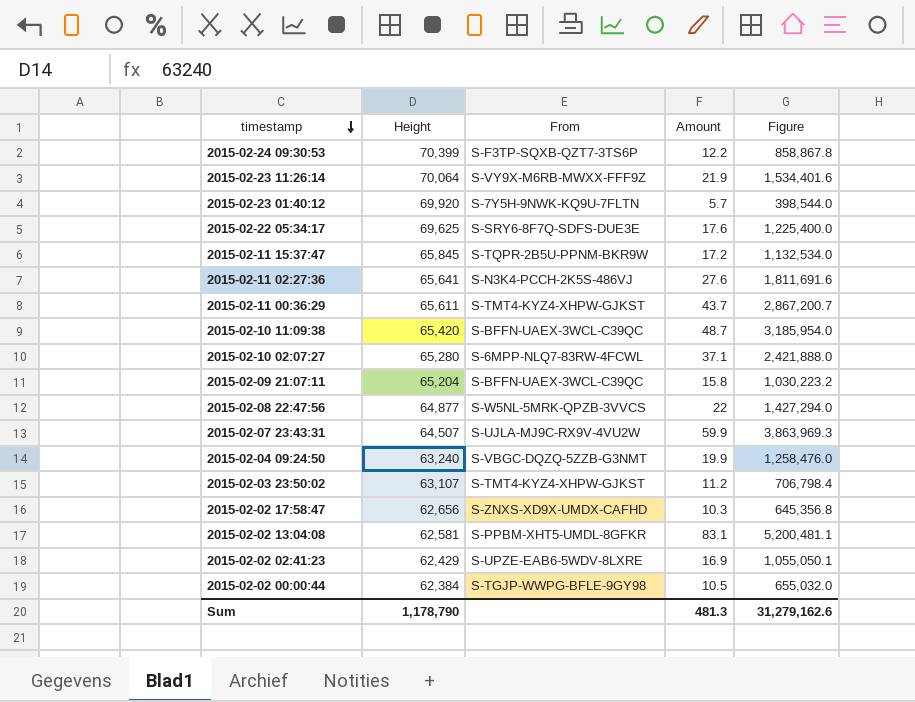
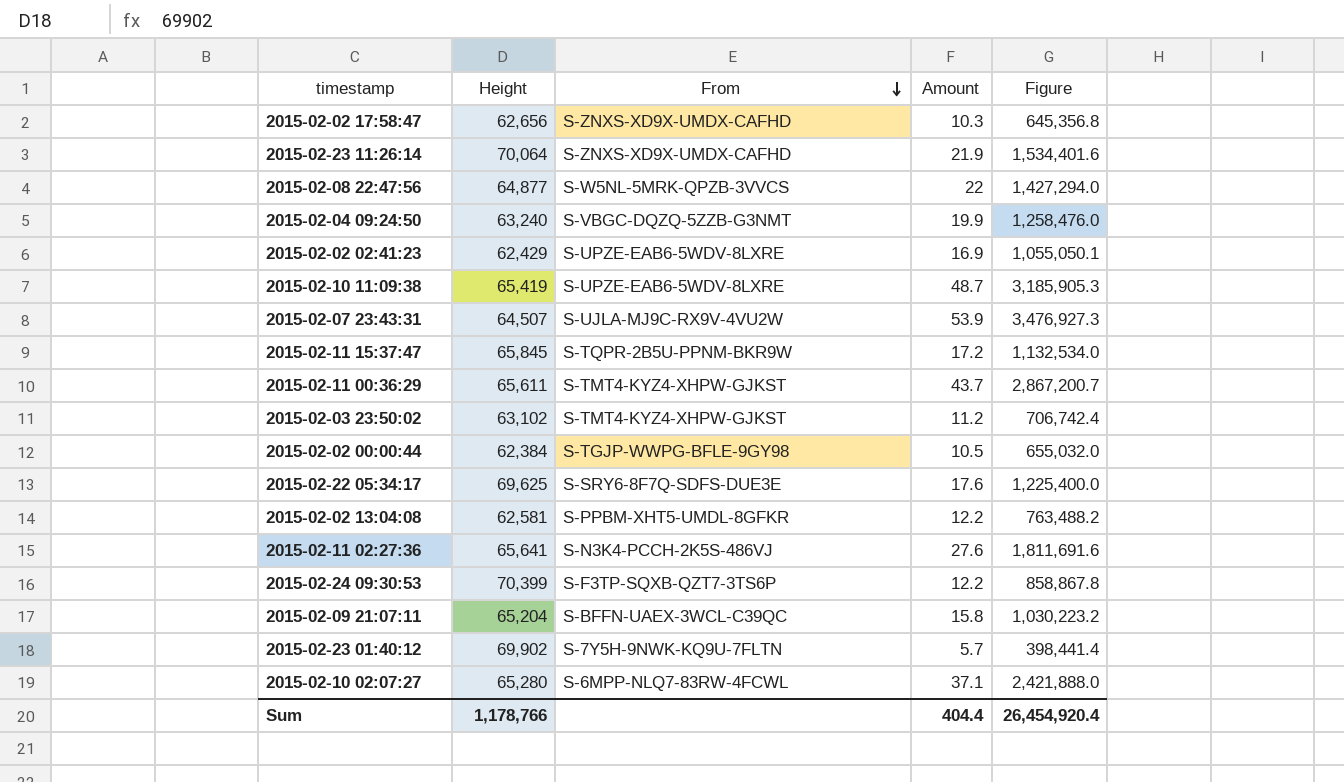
row order: timestamp descending -> From descending
2015-02-23 11:26:14 | From: S-VY9X-M6RB-MWXX-FFF9Z -> S-ZNXS-XD9X-UMDX-CAFHD
2015-02-10 11:09:38 | Height: 65,420 -> 65,419
2015-02-10 11:09:38 | From: S-BFFN-UAEX-3WCL-C39QC -> S-UPZE-EAB6-5WDV-8LXRE
2015-02-10 11:09:38 | Figure: 3,185,954.0 -> 3,185,905.3
2015-02-07 23:43:31 | Amount: 59.9 -> 53.9
2015-02-07 23:43:31 | Figure: 3,863,969.3 -> 3,476,927.3
2015-02-03 23:50:02 | Height: 63,107 -> 63,102
2015-02-03 23:50:02 | Figure: 706,798.4 -> 706,742.4
2015-02-02 13:04:08 | Amount: 83.1 -> 12.2
2015-02-02 13:04:08 | Figure: 5,200,481.1 -> 763,488.2
2015-02-23 01:40:12 | Height: 69,920 -> 69,902
2015-02-23 01:40:12 | Figure: 398,544.0 -> 398,441.4
Sum | Height: 1,178,790 -> 1,178,766
Sum | Amount: 481.3 -> 404.4
Sum | Figure: 31,279,162.6 -> 26,454,920.4

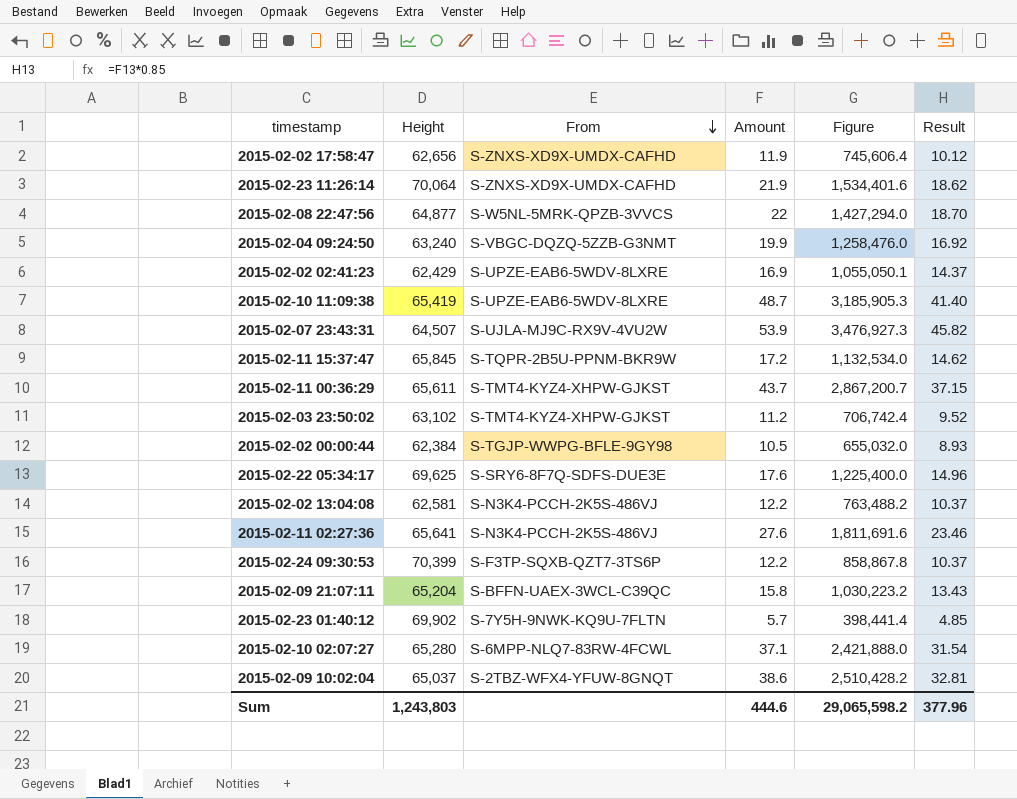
column Result | formula: none -> [Amount] * 0.85
2015-02-02 17:58:47 | Amount: 10.3 -> 11.9
2015-02-02 17:58:47 | Figure: 645,356.8 -> 745,606.4
2015-02-02 13:04:08 | From: S-PPBM-XHT5-UMDL-8GFKR -> S-N3K4-PCCH-2K5S-486VJ
row 2015-02-09 10:02:04: none -> 65,037 | S-2TBZ-WFX4-YFUW-8GNQT | 38.6 | 2,510,428.2 | 32.81
Sum | Height: 1,178,766 -> 1,243,803
Sum | Amount: 404.4 -> 444.6
Sum | Figure: 26,454,920.4 -> 29,065,598.2

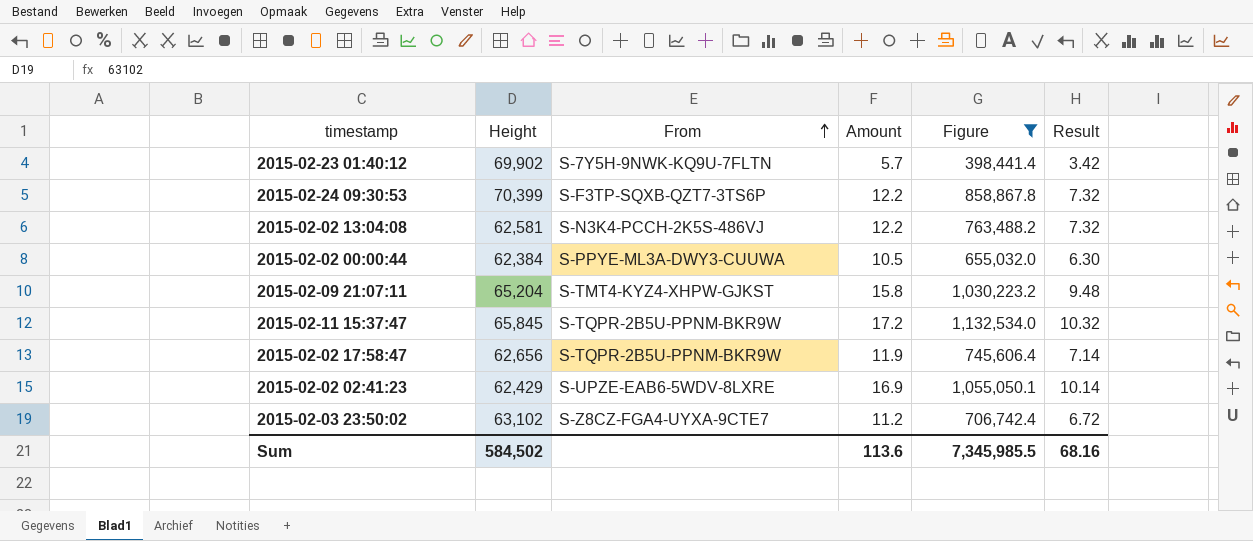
filter: none -> Figure <= 1,132,534.0
row order: From descending -> From ascending
column Result | formula: [Amount] * 0.85 -> [Amount] * 0.6
2015-02-02 00:00:44 | From: S-TGJP-WWPG-BFLE-9GY98 -> S-PPYE-ML3A-DWY3-CUUWA
2015-02-09 21:07:11 | From: S-BFFN-UAEX-3WCL-C39QC -> S-TMT4-KYZ4-XHPW-GJKST
2015-02-02 17:58:47 | From: S-ZNXS-XD9X-UMDX-CAFHD -> S-TQPR-2B5U-PPNM-BKR9W
2015-02-03 23:50:02 | From: S-TMT4-KYZ4-XHPW-GJKST -> S-Z8CZ-FGA4-UYXA-9CTE7
Sum | Height: 1,243,803 -> 584,502
Sum | Amount: 444.6 -> 113.6
Sum | Figure: 29,065,598.2 -> 7,345,985.5
Sum | Result: 377.96 -> 68.16

